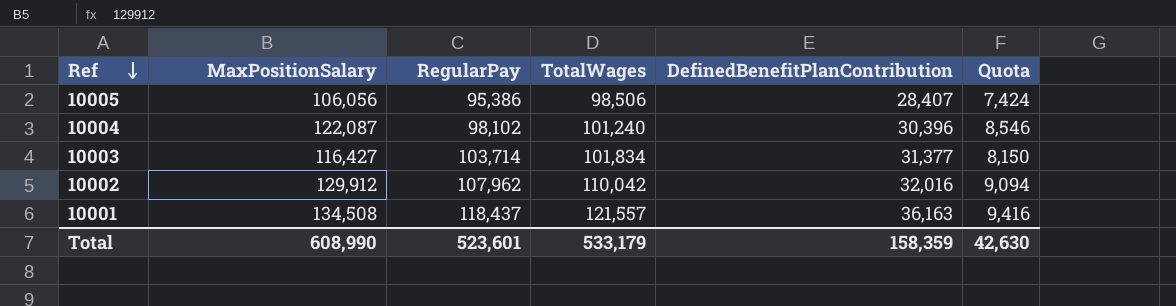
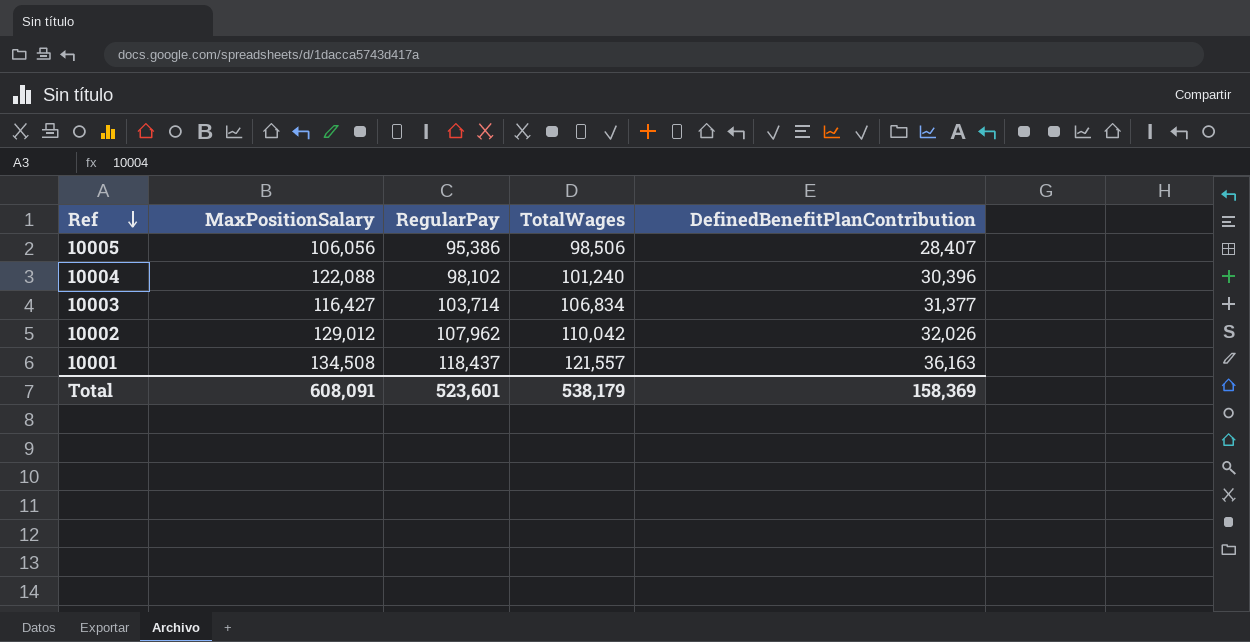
column Quota | formula: [MaxPositionSalary] * 0.07 -> none
10004 | MaxPositionSalary: 122,087 -> 122,088
10003 | TotalWages: 101,834 -> 106,834
10002 | MaxPositionSalary: 129,912 -> 129,012
10002 | DefinedBenefitPlanContribution: 32,016 -> 32,026
Total | MaxPositionSalary: 608,990 -> 608,091
Total | TotalWages: 533,179 -> 538,179
Total | DefinedBenefitPlanContribution: 158,359 -> 158,369

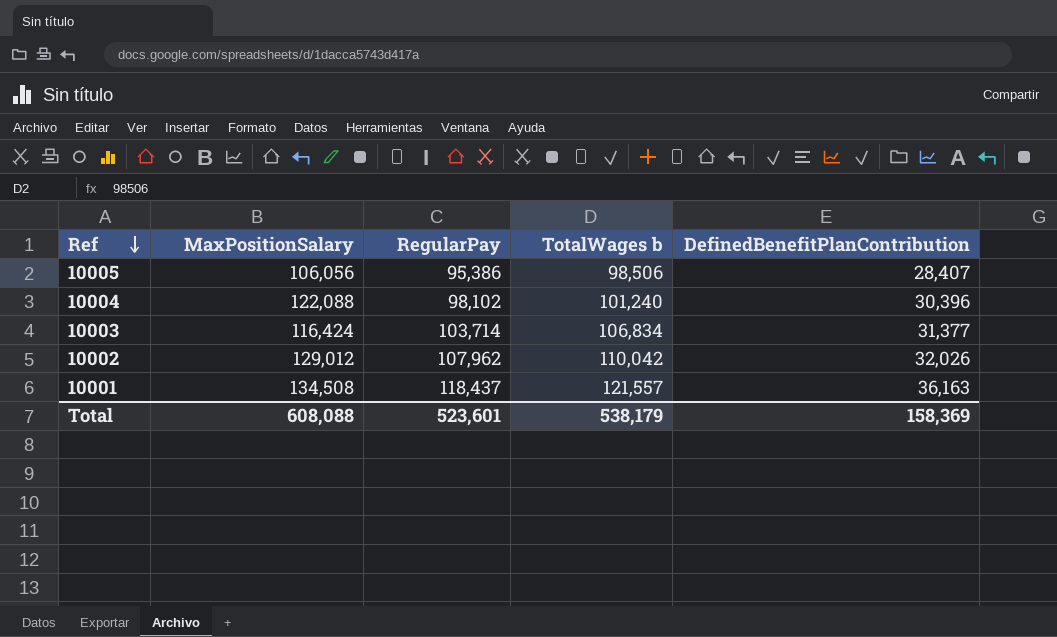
column name: TotalWages -> TotalWages b
10003 | MaxPositionSalary: 116,427 -> 116,424
Total | MaxPositionSalary: 608,091 -> 608,088

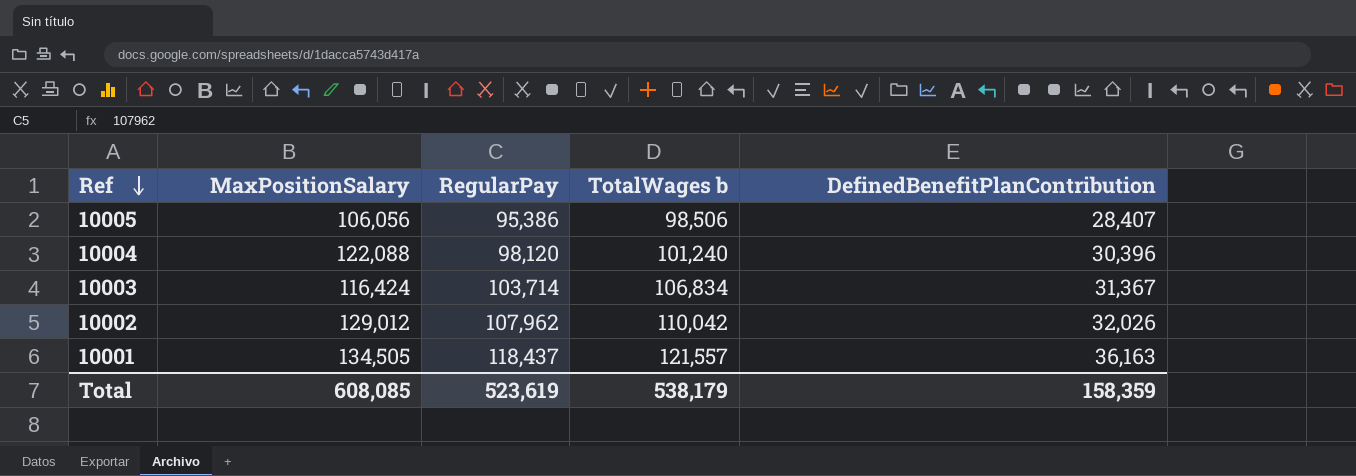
10004 | RegularPay: 98,102 -> 98,120
10003 | DefinedBenefitPlanContribution: 31,377 -> 31,367
10001 | MaxPositionSalary: 134,508 -> 134,505
Total | MaxPositionSalary: 608,088 -> 608,085
Total | RegularPay: 523,601 -> 523,619
Total | DefinedBenefitPlanContribution: 158,369 -> 158,359

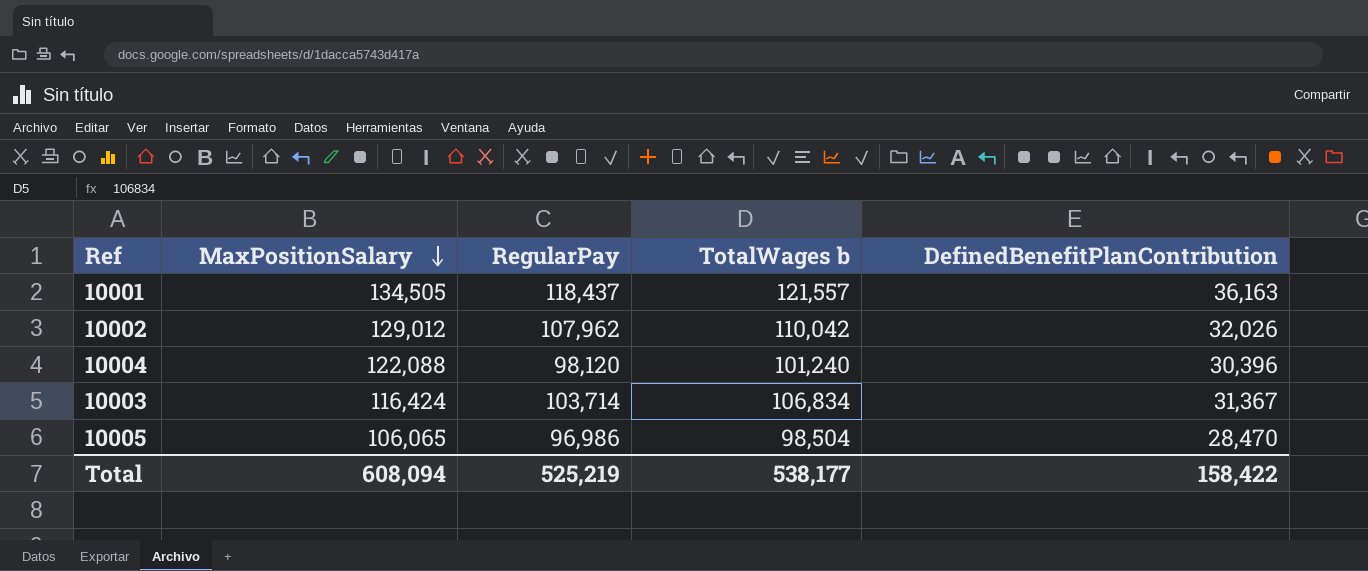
row order: Ref descending -> MaxPositionSalary descending
10005 | MaxPositionSalary: 106,056 -> 106,065
10005 | RegularPay: 95,386 -> 96,986
10005 | TotalWages b: 98,506 -> 98,504
10005 | DefinedBenefitPlanContribution: 28,407 -> 28,470
Total | MaxPositionSalary: 608,085 -> 608,094
Total | RegularPay: 523,619 -> 525,219
Total | TotalWages b: 538,179 -> 538,177
Total | DefinedBenefitPlanContribution: 158,359 -> 158,422

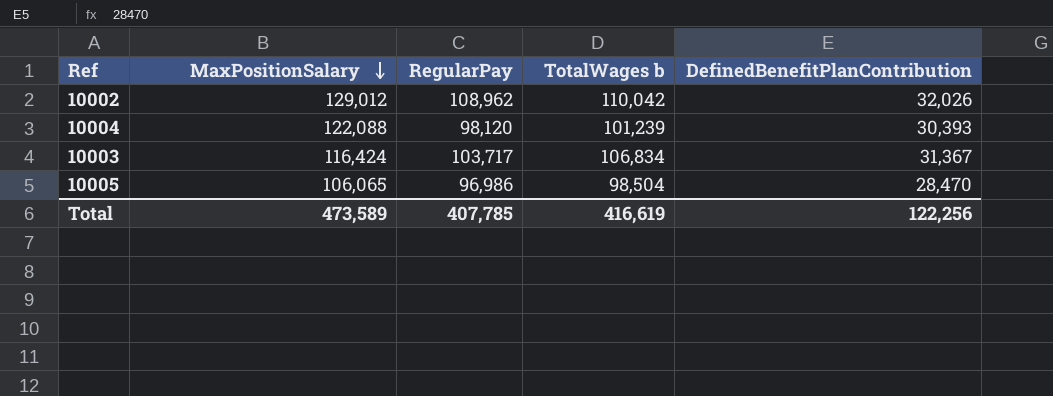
row 10001: 134,505 | 118,437 | 121,557 | 36,163 -> none
10002 | RegularPay: 107,962 -> 108,962
10004 | TotalWages b: 101,240 -> 101,239
10004 | DefinedBenefitPlanContribution: 30,396 -> 30,393
10003 | RegularPay: 103,714 -> 103,717
Total | MaxPositionSalary: 608,094 -> 473,589
Total | RegularPay: 525,219 -> 407,785
Total | TotalWages b: 538,177 -> 416,619
Total | DefinedBenefitPlanContribution: 158,422 -> 122,256

